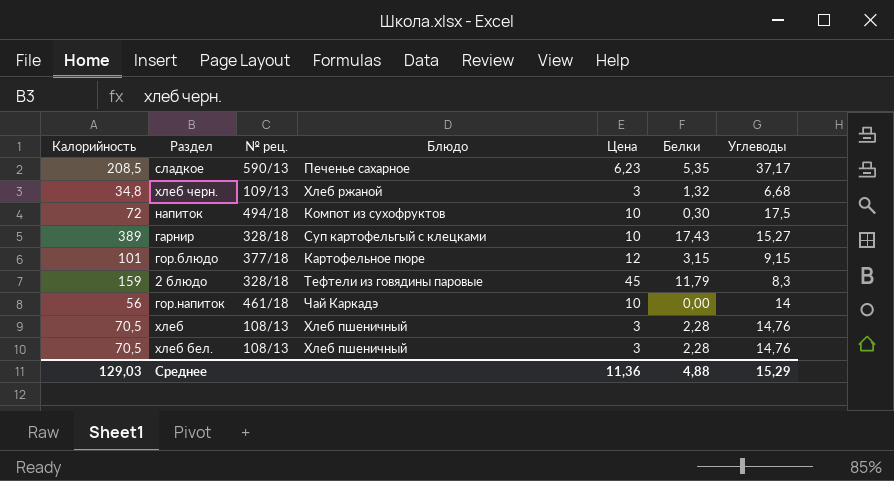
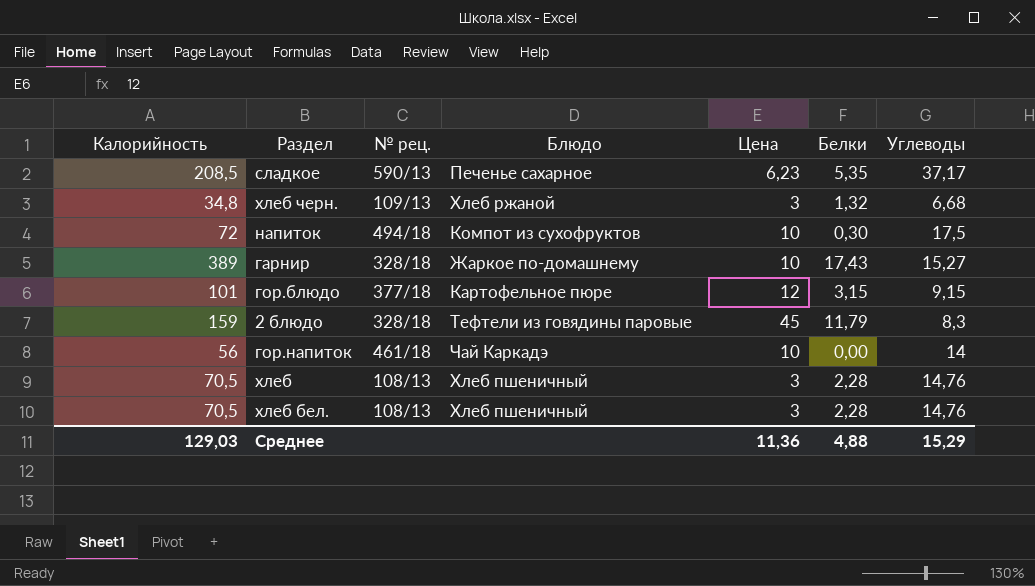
гарнир | Блюдо: Суп картофельгый с клецками -> Жаркое по-домашнему

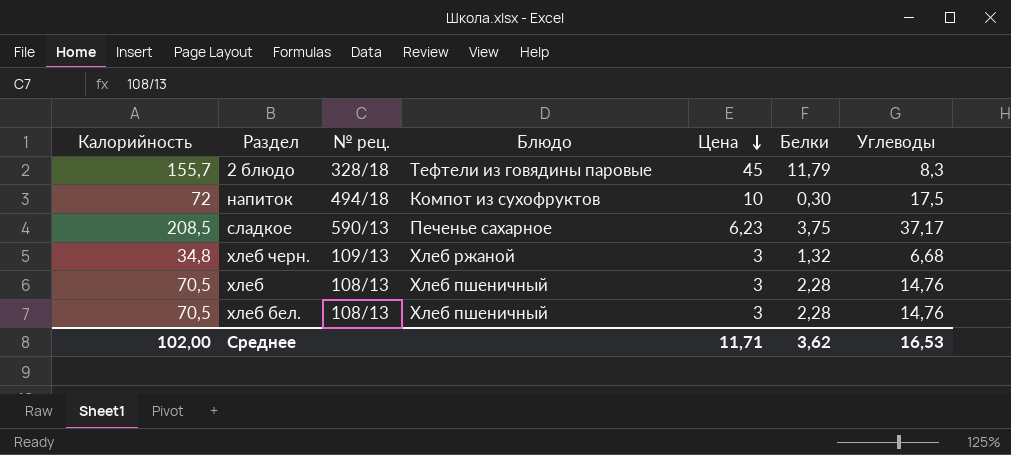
row order: none -> Цена descending
row гарнир: 389 | 328/18 | Жаркое по-домашнему | 10 | 17,43 | 15,27 -> none
row гор.блюдо: 101 | 377/18 | Картофельное пюре | 12 | 3,15 | 9,15 -> none
row гор.напиток: 56 | 461/18 | Чай Каркадэ | 10 | 0,00 | 14 -> none
2 блюдо | Калорийность: 159 -> 155,7
сладкое | Белки: 5,35 -> 3,75
Среднее | Калорийность: 129,03 -> 102,00
Среднее | Цена: 11,36 -> 11,71
Среднее | Белки: 4,88 -> 3,62
Среднее | Углеводы: 15,29 -> 16,53

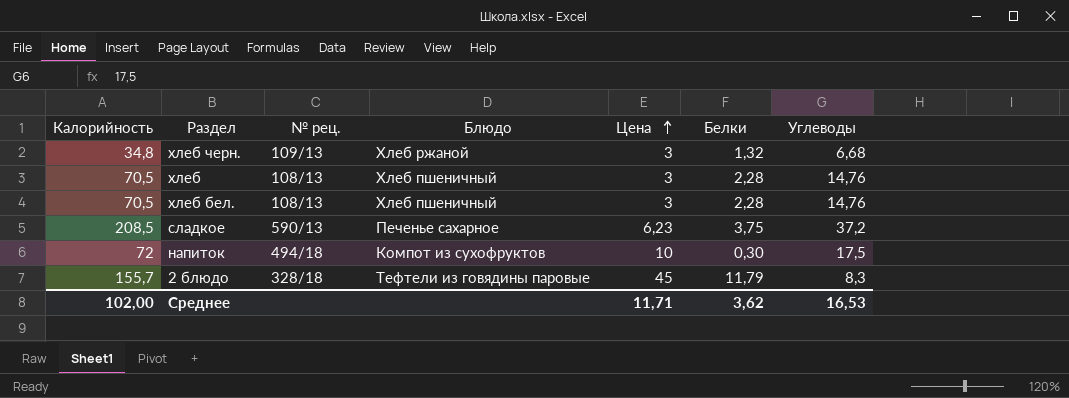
row order: Цена descending -> Цена ascending
сладкое | Углеводы: 37,17 -> 37,2

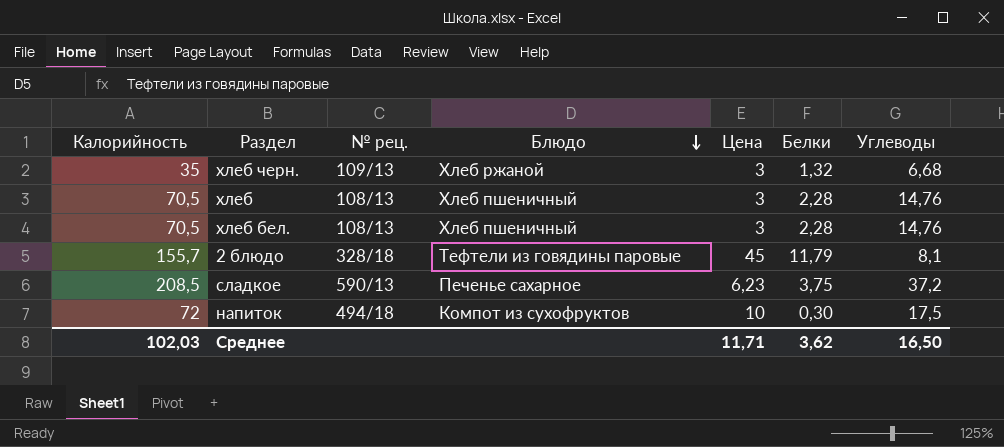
row order: Цена ascending -> Блюдо descending
хлеб черн. | Калорийность: 34,8 -> 35
2 блюдо | Углеводы: 8,3 -> 8,1
Среднее | Калорийность: 102,00 -> 102,03
Среднее | Углеводы: 16,53 -> 16,50

